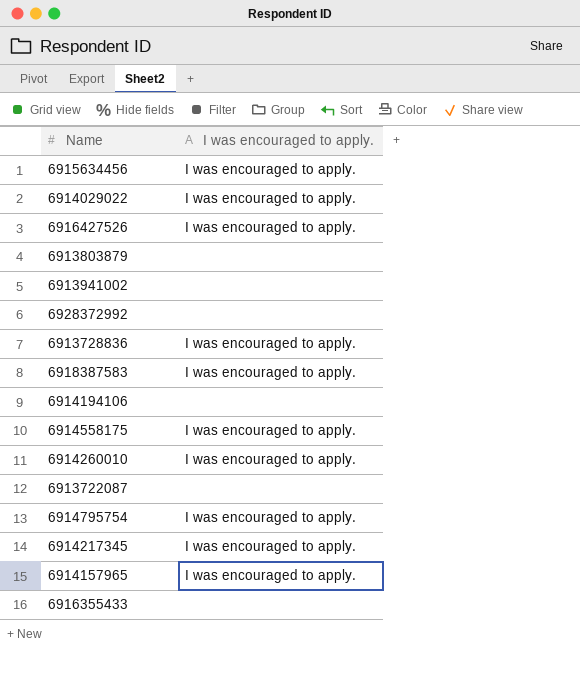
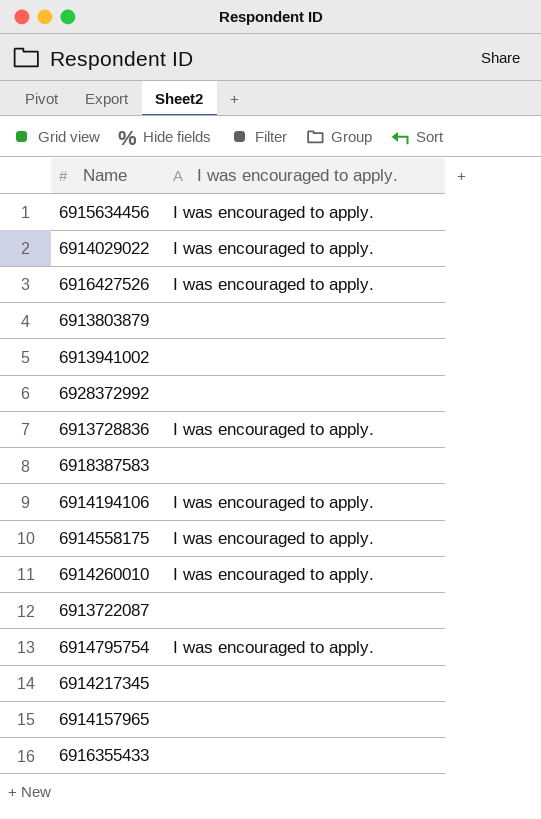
6918387583 | I was encouraged to apply.: I was encouraged to apply. -> none
6914194106 | I was encouraged to apply.: none -> I was encouraged to apply.
6914217345 | I was encouraged to apply.: I was encouraged to apply. -> none
6914157965 | I was encouraged to apply.: I was encouraged to apply. -> none

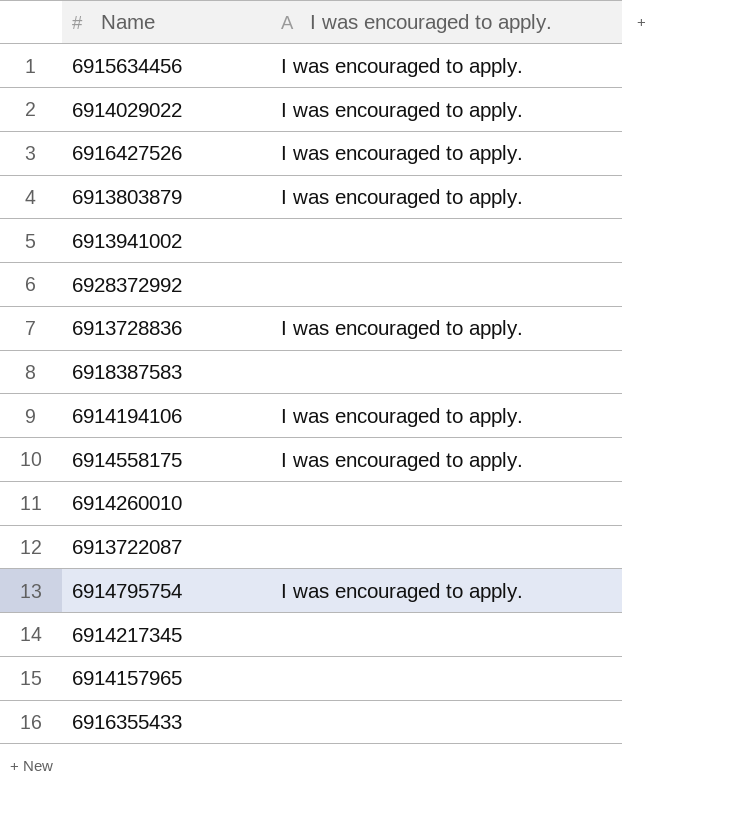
6913803879 | I was encouraged to apply.: none -> I was encouraged to apply.
6914260010 | I was encouraged to apply.: I was encouraged to apply. -> none

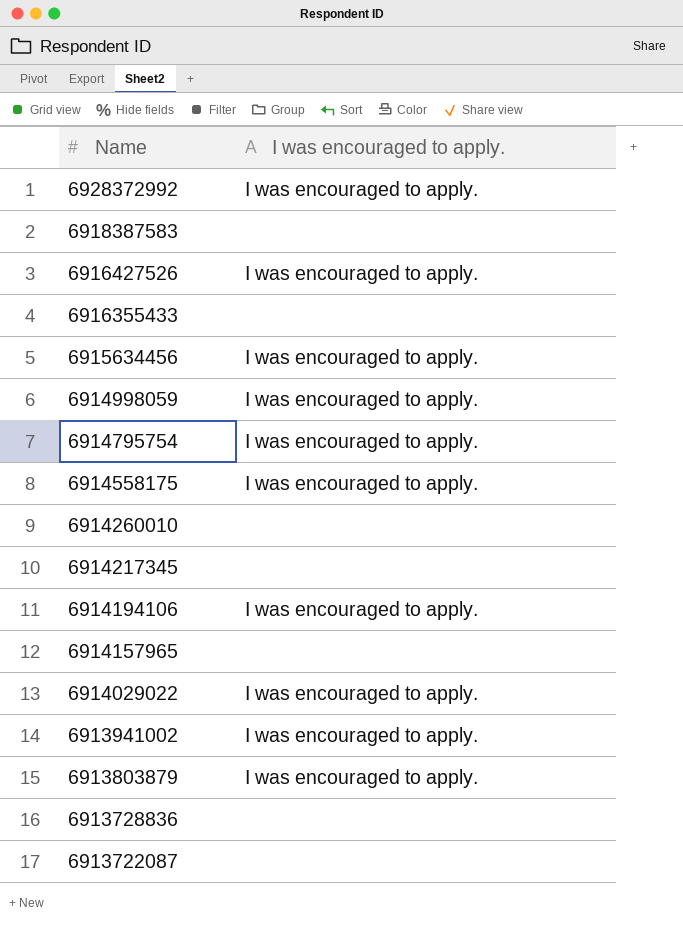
row order: none -> Name descending
6928372992 | I was encouraged to apply.: none -> I was encouraged to apply.
row 6914998059: none -> I was encouraged to apply.
6913941002 | I was encouraged to apply.: none -> I was encouraged to apply.
6913728836 | I was encouraged to apply.: I was encouraged to apply. -> none

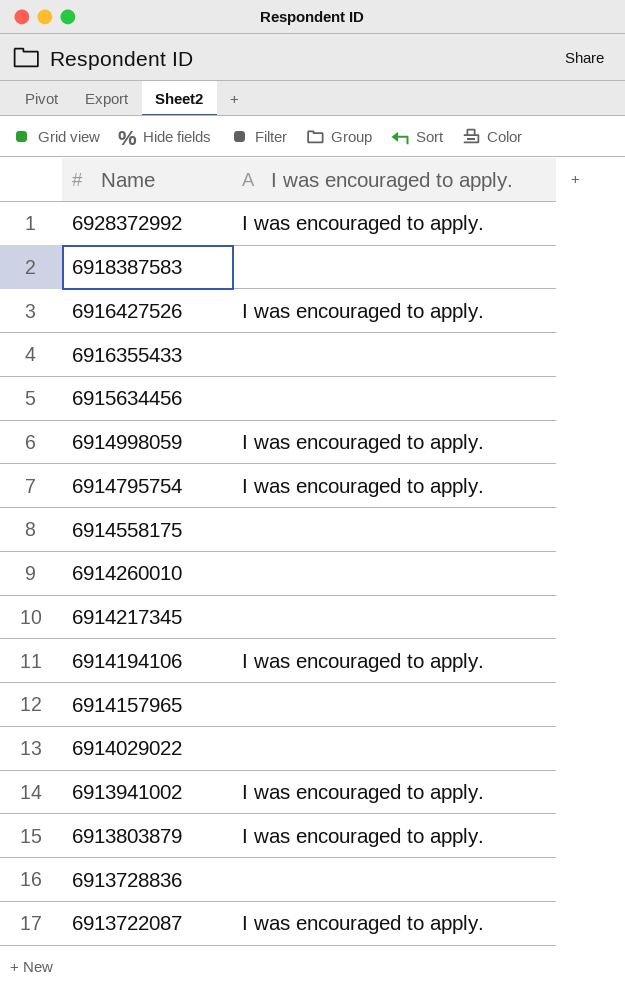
6915634456 | I was encouraged to apply.: I was encouraged to apply. -> none
6914558175 | I was encouraged to apply.: I was encouraged to apply. -> none
6914029022 | I was encouraged to apply.: I was encouraged to apply. -> none
6913722087 | I was encouraged to apply.: none -> I was encouraged to apply.

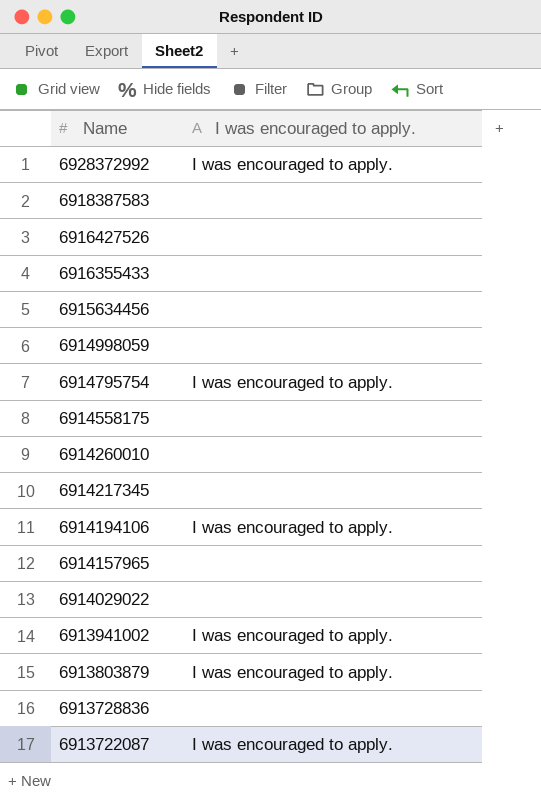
6916427526 | I was encouraged to apply.: I was encouraged to apply. -> none
6914998059 | I was encouraged to apply.: I was encouraged to apply. -> none

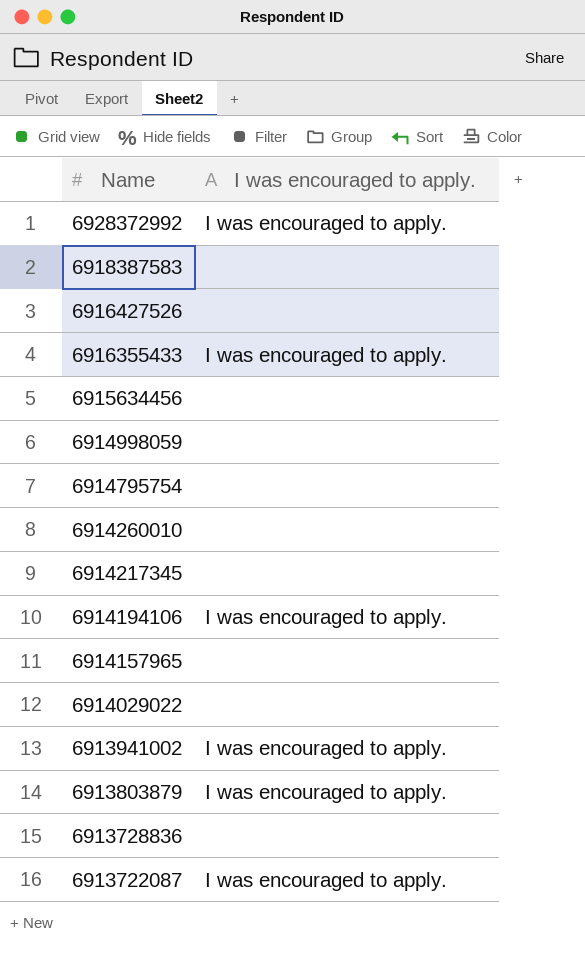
row 6914558175: none -> none
6916355433 | I was encouraged to apply.: none -> I was encouraged to apply.
6914795754 | I was encouraged to apply.: I was encouraged to apply. -> none

